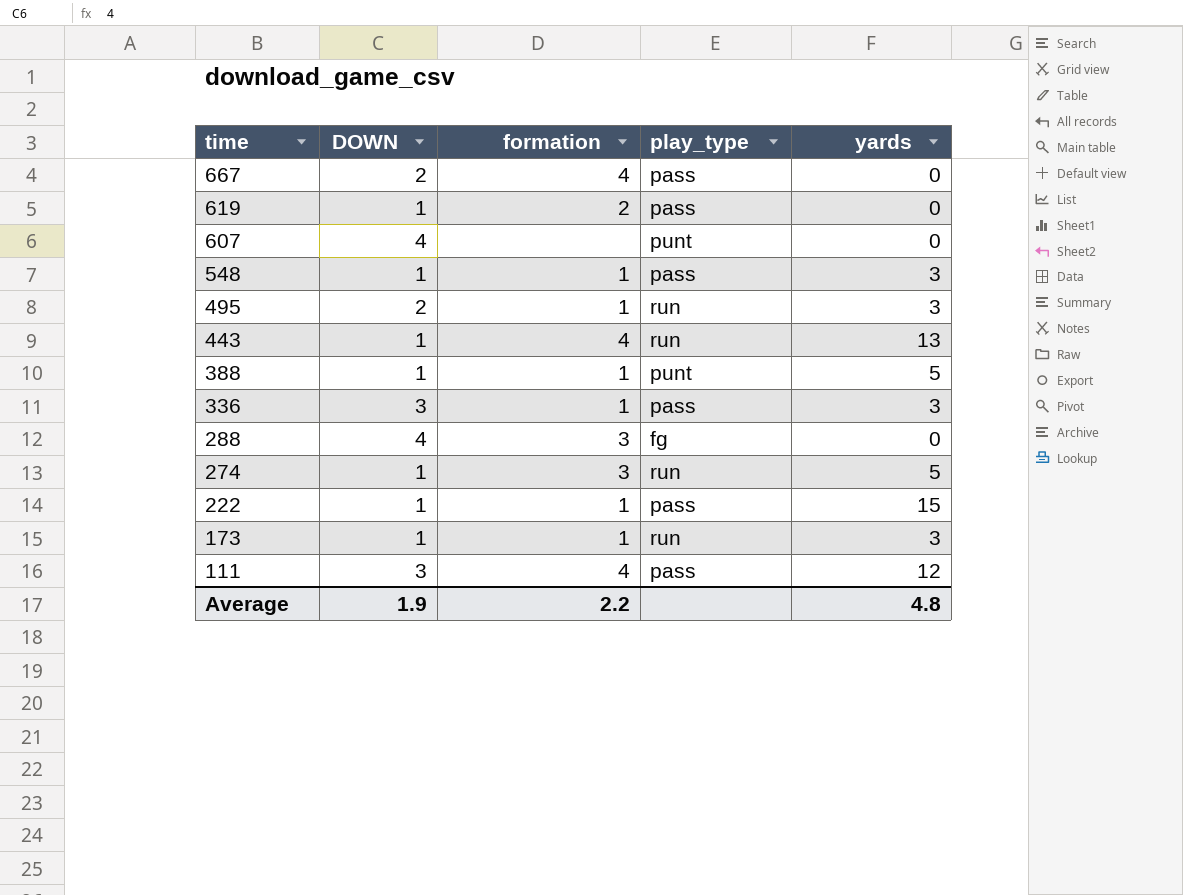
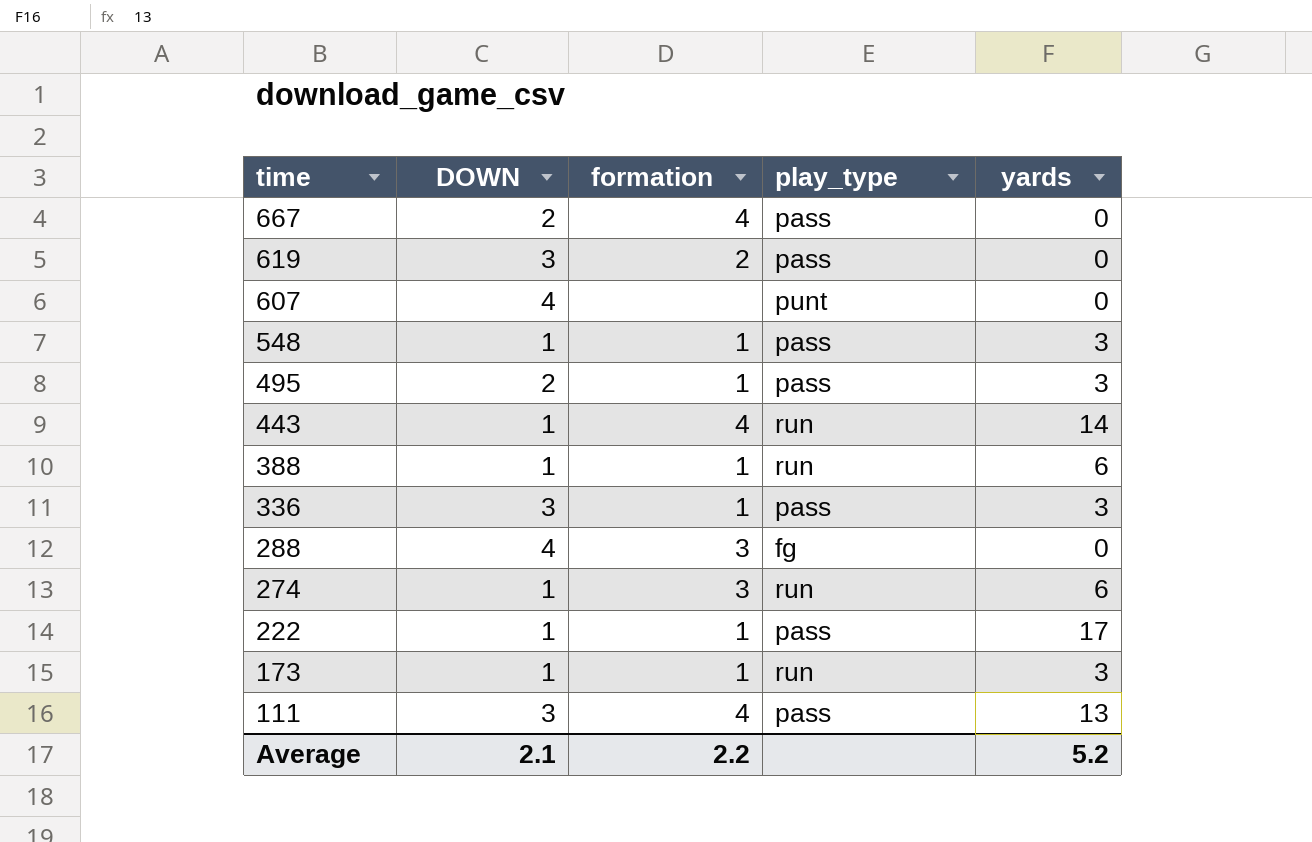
619 | DOWN: 1 -> 3
495 | play_type: run -> pass
443 | yards: 13 -> 14
388 | play_type: punt -> run
388 | yards: 5 -> 6
274 | yards: 5 -> 6
222 | yards: 15 -> 17
111 | yards: 12 -> 13
Average | DOWN: 1.9 -> 2.1
Average | yards: 4.8 -> 5.2

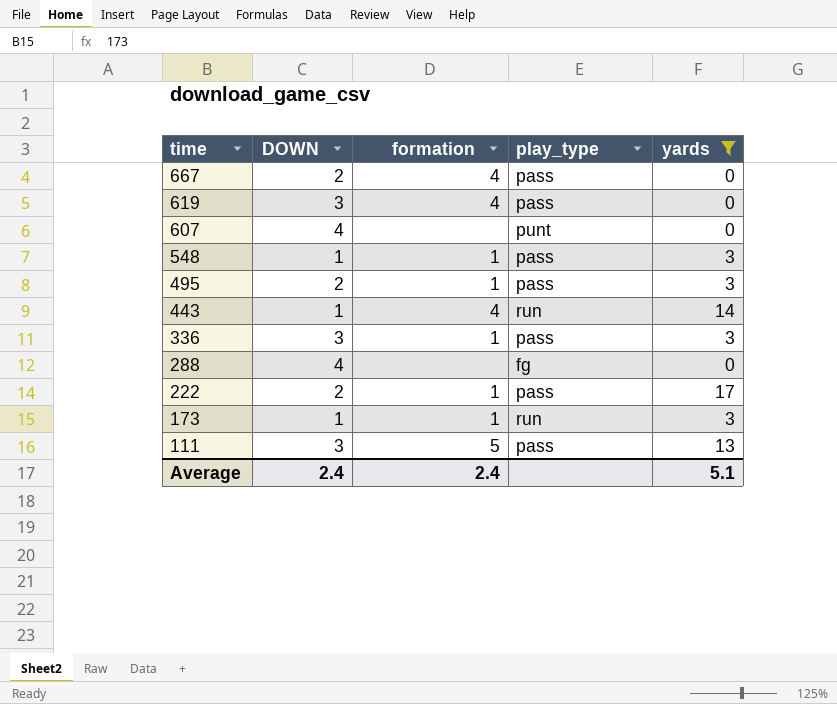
filter: none -> yards != 6
619 | formation: 2 -> 4
288 | formation: 3 -> none
222 | DOWN: 1 -> 2
111 | formation: 4 -> 5
Average | DOWN: 2.1 -> 2.4
Average | formation: 2.2 -> 2.4
Average | yards: 5.2 -> 5.1

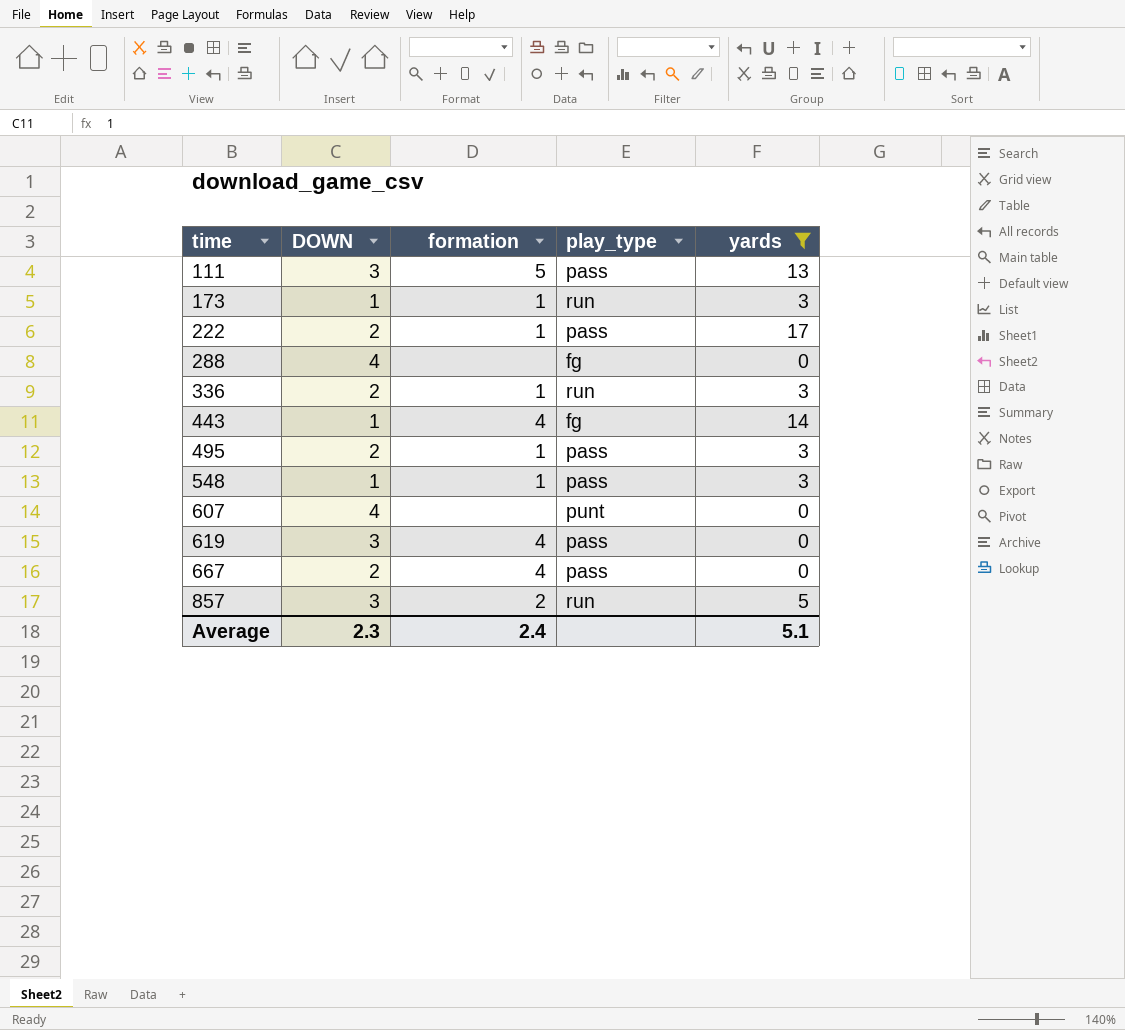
row order: time descending -> time ascending
336 | DOWN: 3 -> 2
336 | play_type: pass -> run
443 | play_type: run -> fg
row 857: none -> 3 | 2 | run | 5
Average | DOWN: 2.4 -> 2.3

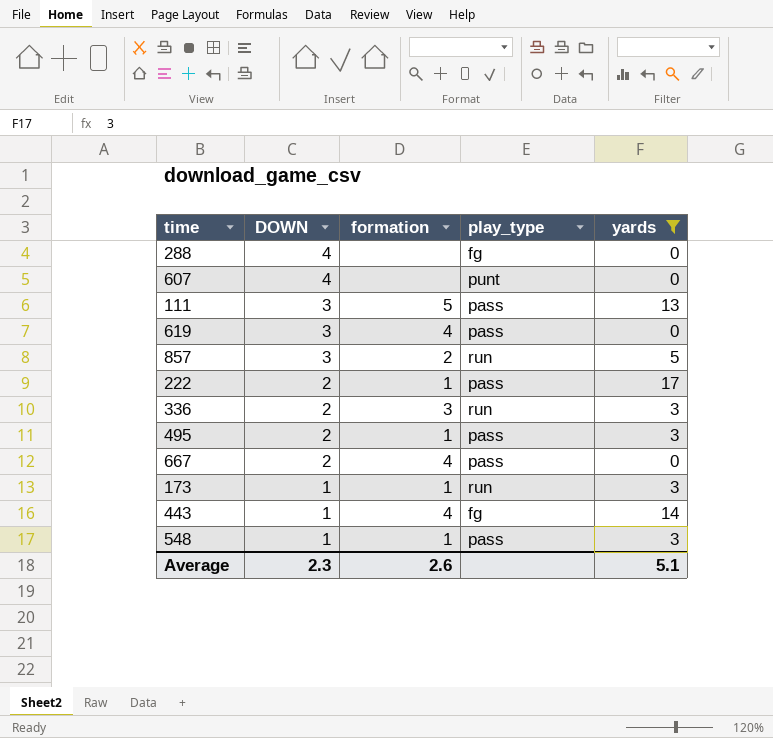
row order: time ascending -> DOWN descending
336 | formation: 1 -> 3
Average | formation: 2.4 -> 2.6

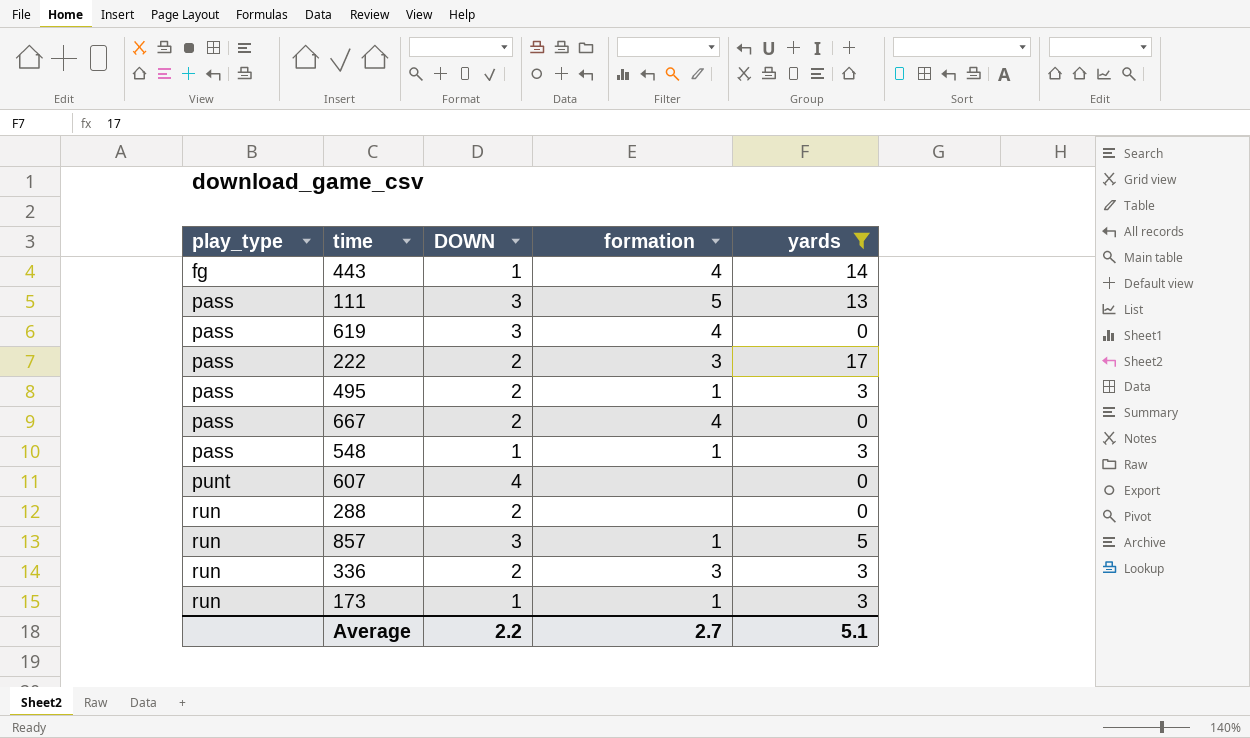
row order: DOWN descending -> play_type ascending
column play_type | position: 4 -> 1
222 | formation: 1 -> 3
288 | play_type: fg -> run
288 | DOWN: 4 -> 2
857 | formation: 2 -> 1
Average | DOWN: 2.3 -> 2.2
Average | formation: 2.6 -> 2.7

